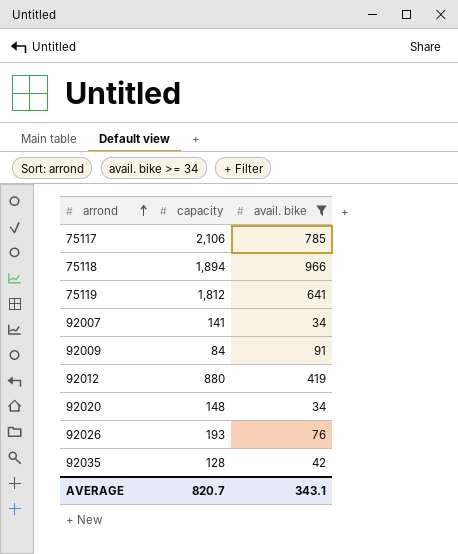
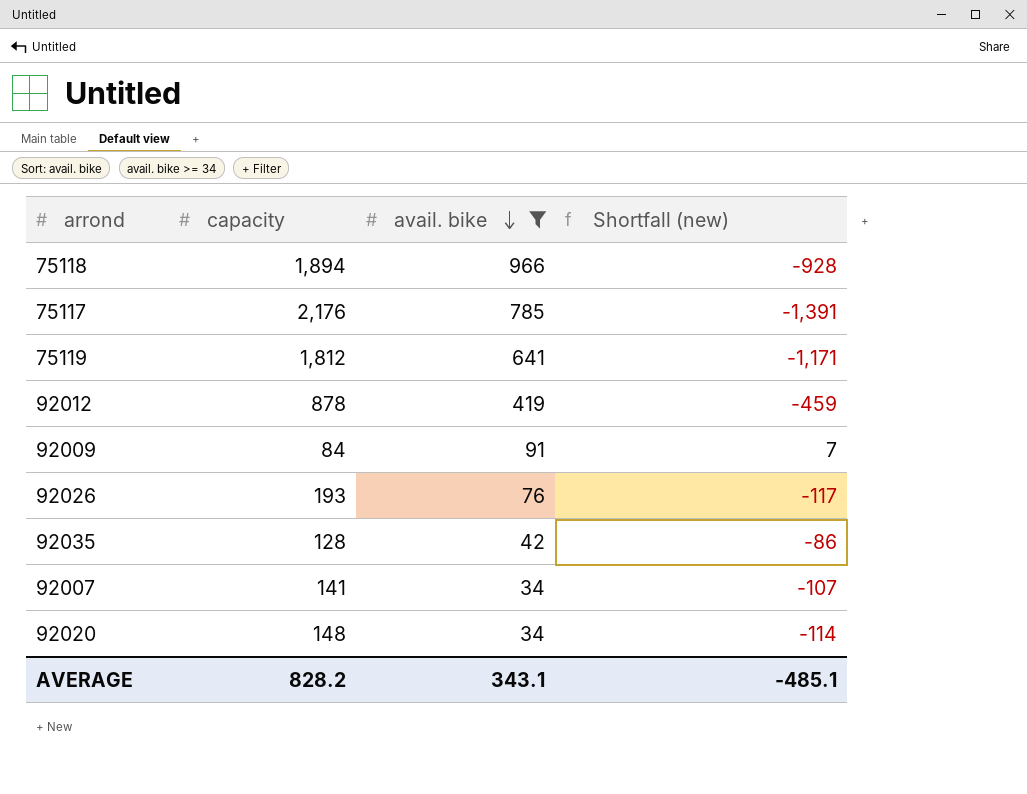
row order: arrond ascending -> avail. bike descending
column Shortfall (new) | formula: none -> [avail. bike] - [capacity]
75117 | capacity: 2,106 -> 2,176
92012 | capacity: 880 -> 878
AVERAGE | capacity: 820.7 -> 828.2

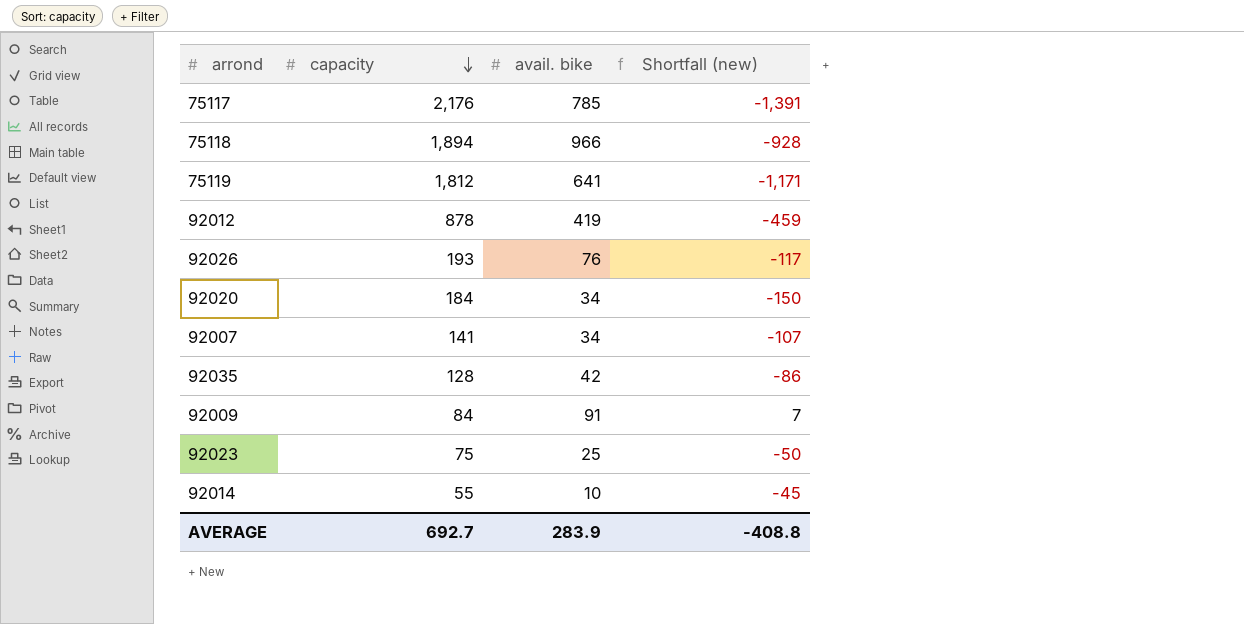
filter: avail. bike >= 34 -> none
row order: avail. bike descending -> capacity descending
92020 | capacity: 148 -> 184
92020 | Shortfall (new): -114 -> -150
AVERAGE | capacity: 828.2 -> 692.7
AVERAGE | avail. bike: 343.1 -> 283.9
AVERAGE | Shortfall (new): -485.1 -> -408.8

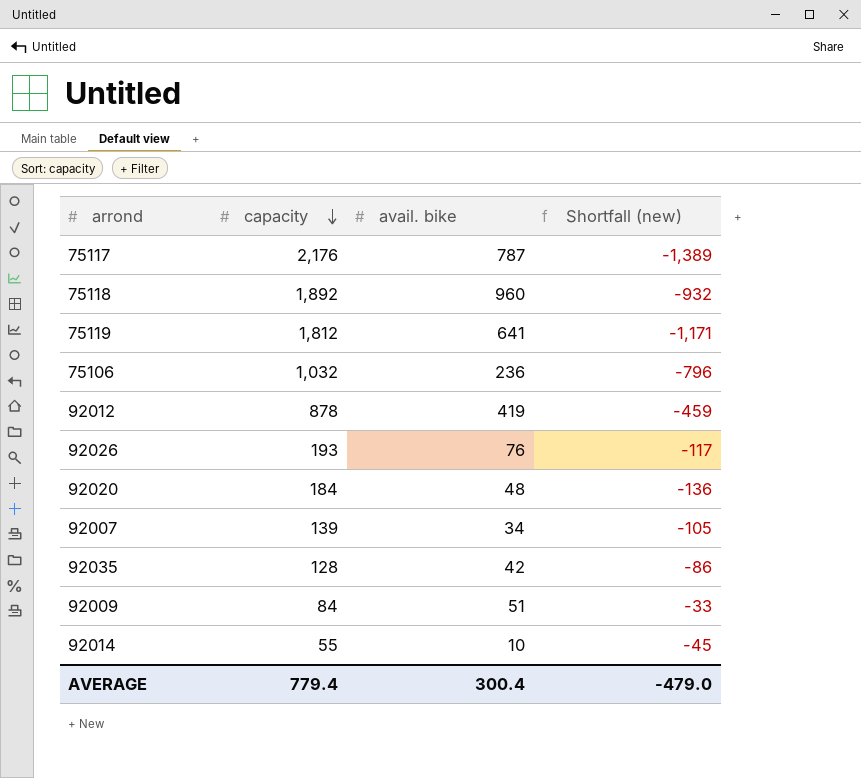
row 92023: 75 | 25 | -50 -> none
75117 | avail. bike: 785 -> 787
75117 | Shortfall (new): -1,391 -> -1,389
75118 | capacity: 1,894 -> 1,892
75118 | avail. bike: 966 -> 960
75118 | Shortfall (new): -928 -> -932
row 75106: none -> 1,032 | 236 | -796
92020 | avail. bike: 34 -> 48
92020 | Shortfall (new): -150 -> -136
92007 | capacity: 141 -> 139
92007 | Shortfall (new): -107 -> -105
92009 | avail. bike: 91 -> 51
92009 | Shortfall (new): 7 -> -33
AVERAGE | capacity: 692.7 -> 779.4
AVERAGE | avail. bike: 283.9 -> 300.4
AVERAGE | Shortfall (new): -408.8 -> -479.0

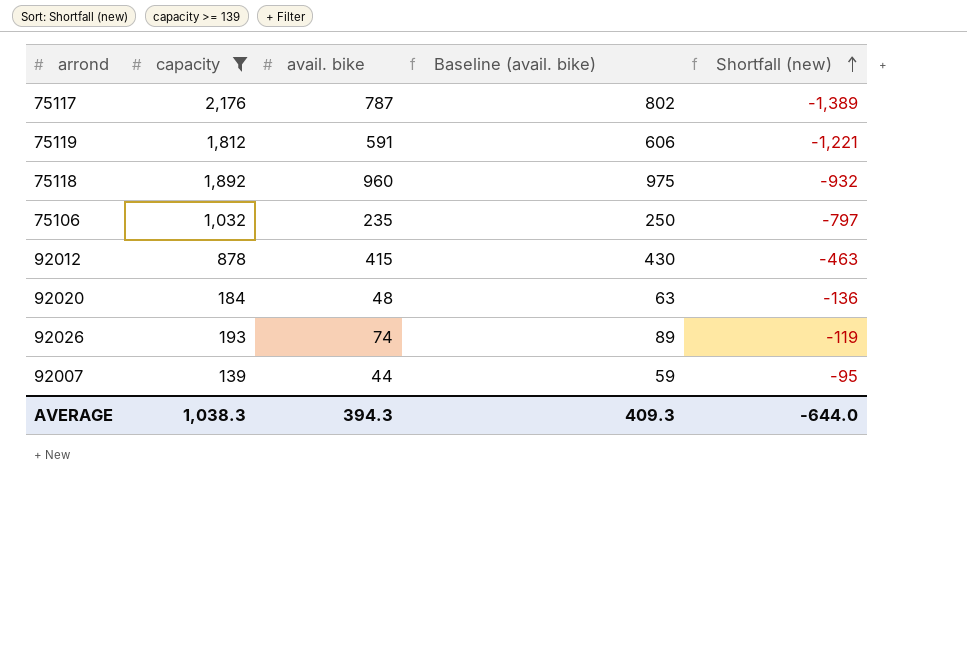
filter: none -> capacity >= 139
row order: capacity descending -> Shortfall (new) ascending
column Baseline (avail. bike) | formula: none -> [avail. bike] + 15
75119 | avail. bike: 641 -> 591
75119 | Shortfall (new): -1,171 -> -1,221
75106 | avail. bike: 236 -> 235
75106 | Shortfall (new): -796 -> -797
92012 | avail. bike: 419 -> 415
92012 | Shortfall (new): -459 -> -463
92026 | avail. bike: 76 -> 74
92026 | Shortfall (new): -117 -> -119
92007 | avail. bike: 34 -> 44
92007 | Shortfall (new): -105 -> -95
AVERAGE | capacity: 779.4 -> 1,038.3
AVERAGE | avail. bike: 300.4 -> 394.3
AVERAGE | Shortfall (new): -479.0 -> -644.0

